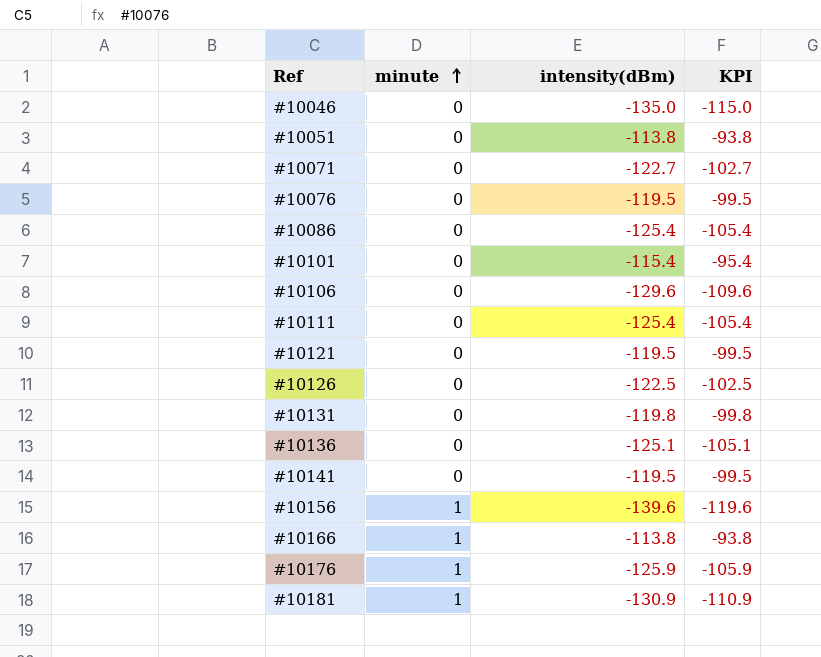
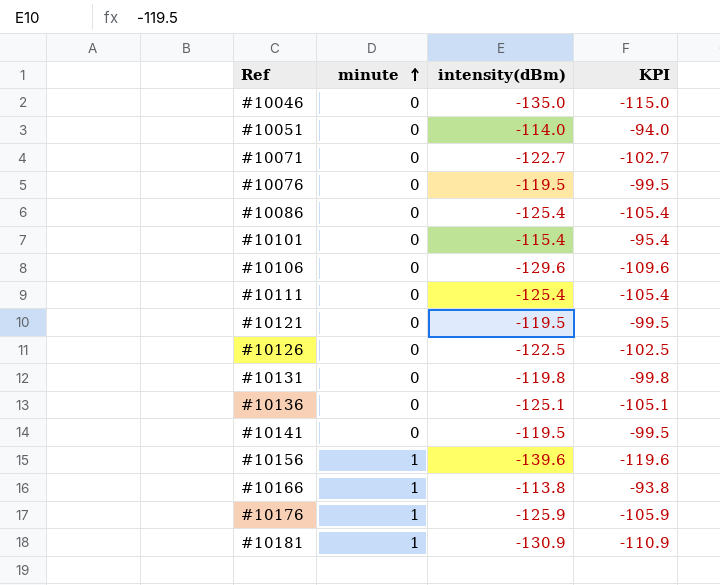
#10051 | intensity(dBm): -113.8 -> -114.0
#10051 | KPI: -93.8 -> -94.0

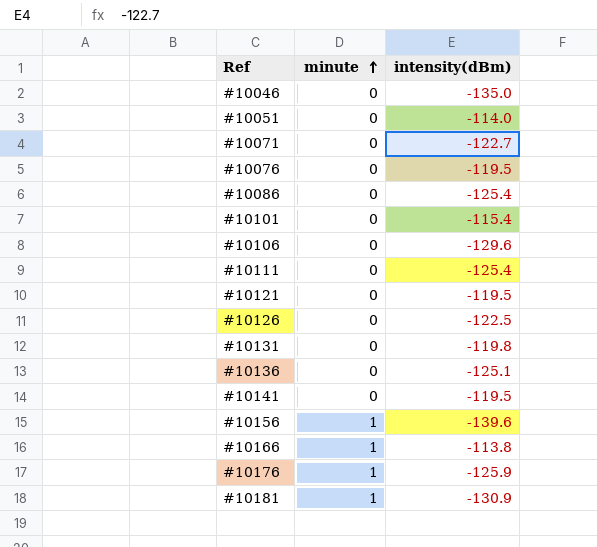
column KPI | formula: [intensity(dBm)] + 20 -> none

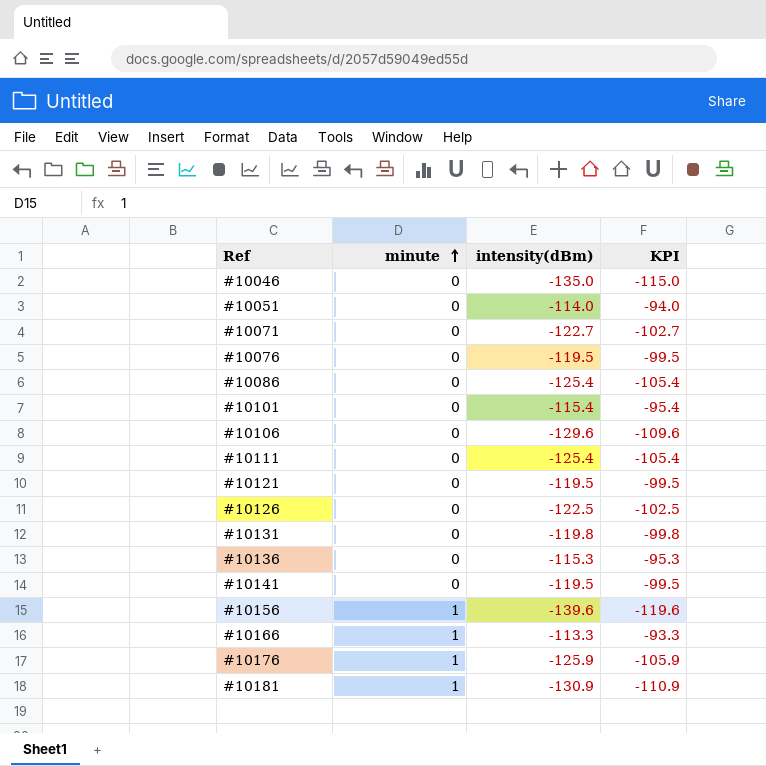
column KPI | formula: none -> [intensity(dBm)] + 20
#10136 | intensity(dBm): -125.1 -> -115.3
#10166 | intensity(dBm): -113.8 -> -113.3

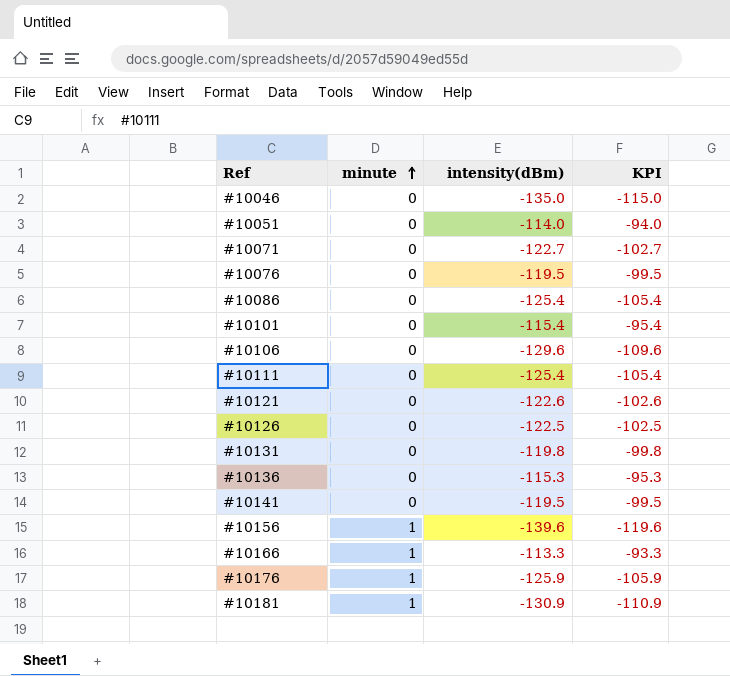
#10121 | intensity(dBm): -119.5 -> -122.6
#10121 | KPI: -99.5 -> -102.6

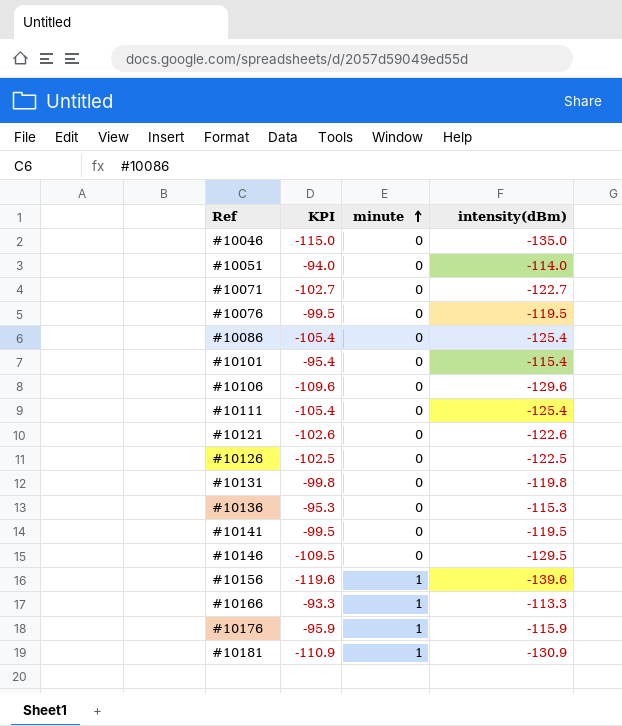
column KPI | position: 4 -> 2
row #10146: none -> -109.5 | 0 | -129.5
#10176 | KPI: -105.9 -> -95.9
#10176 | intensity(dBm): -125.9 -> -115.9

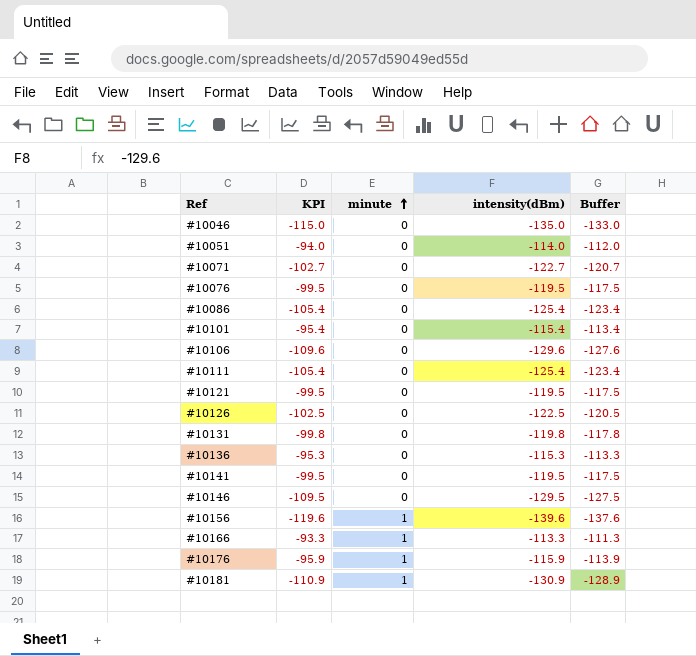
column Buffer | formula: none -> [intensity(dBm)] + 2
#10121 | KPI: -102.6 -> -99.5
#10121 | intensity(dBm): -122.6 -> -119.5

